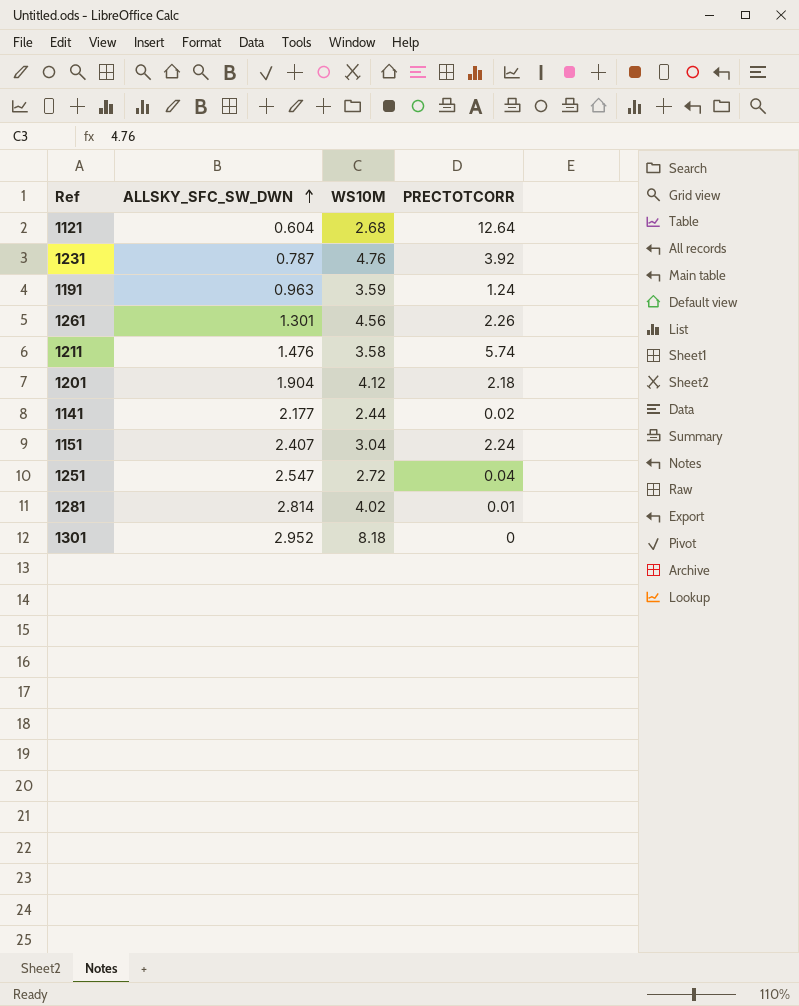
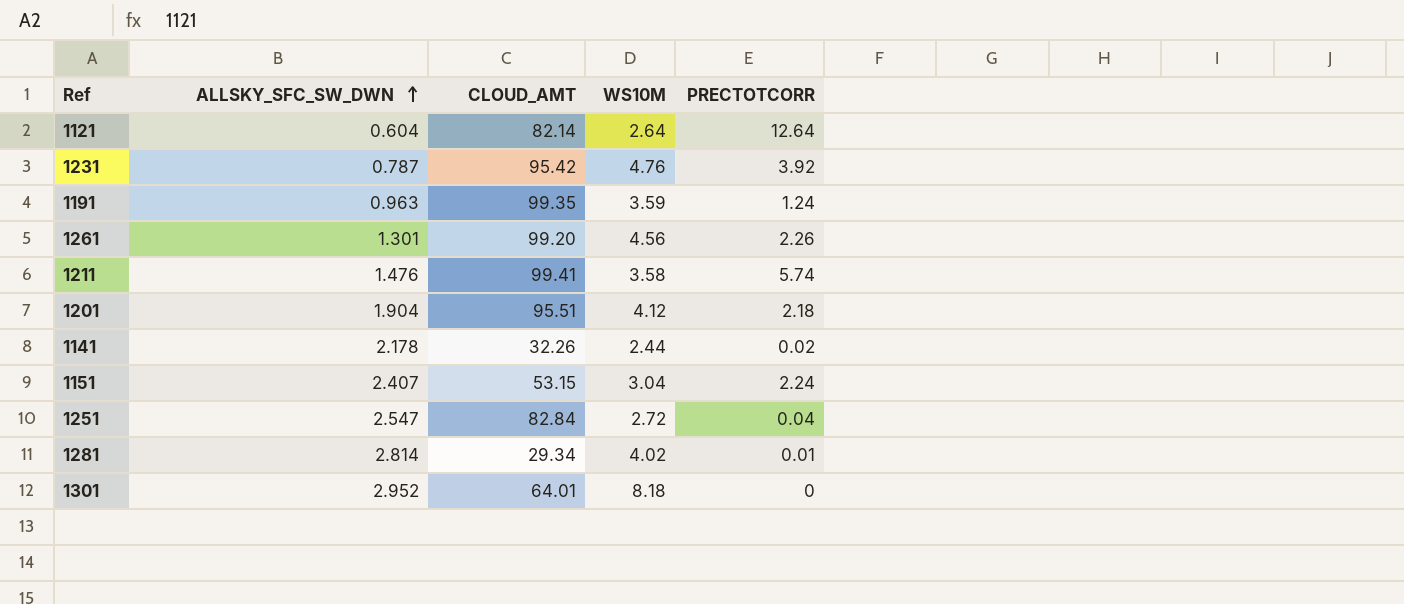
column CLOUD_AMT | position: none -> 3
1121 | WS10M: 2.68 -> 2.64
1141 | ALLSKY_SFC_SW_DWN: 2.177 -> 2.178

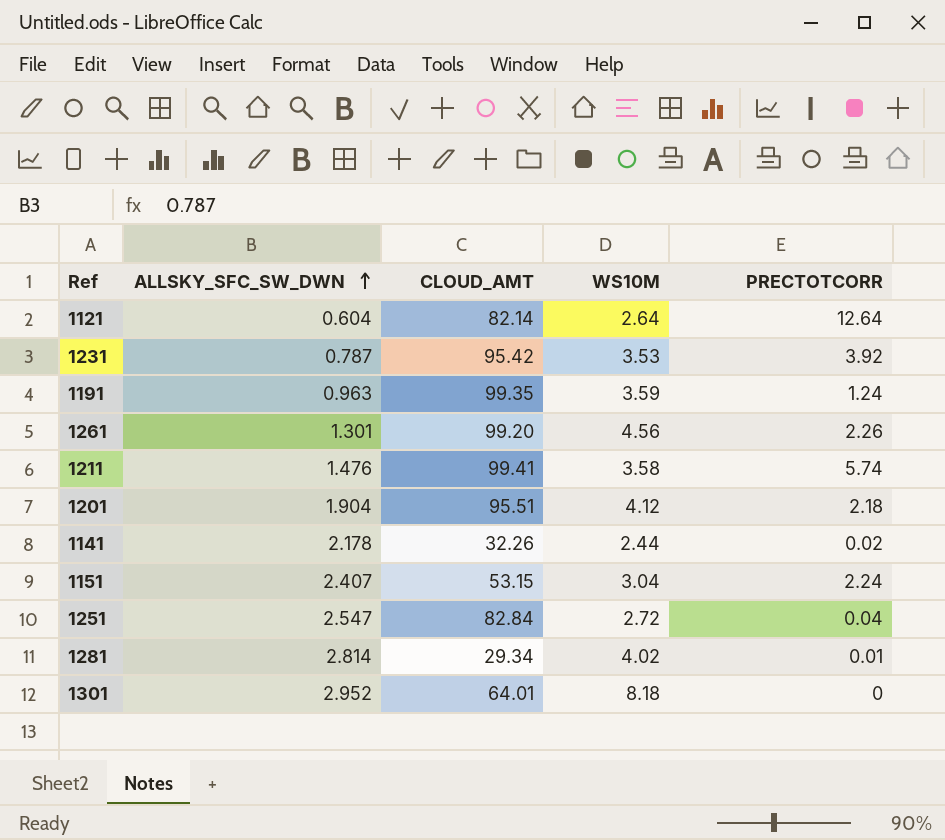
1231 | WS10M: 4.76 -> 3.53

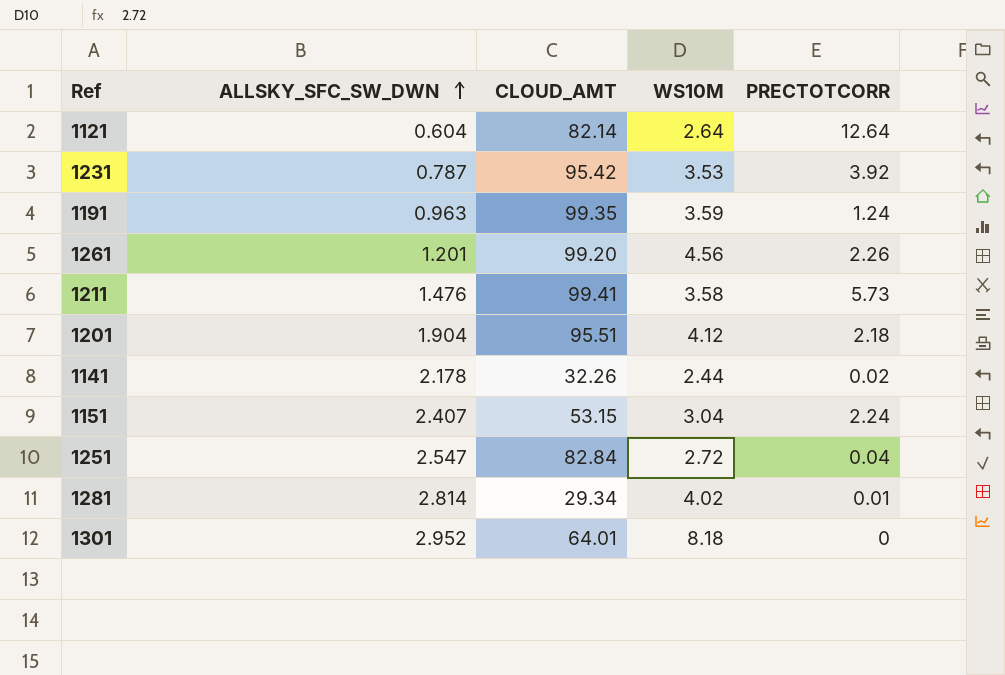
1261 | ALLSKY_SFC_SW_DWN: 1.301 -> 1.201
1211 | PRECTOTCORR: 5.74 -> 5.73

